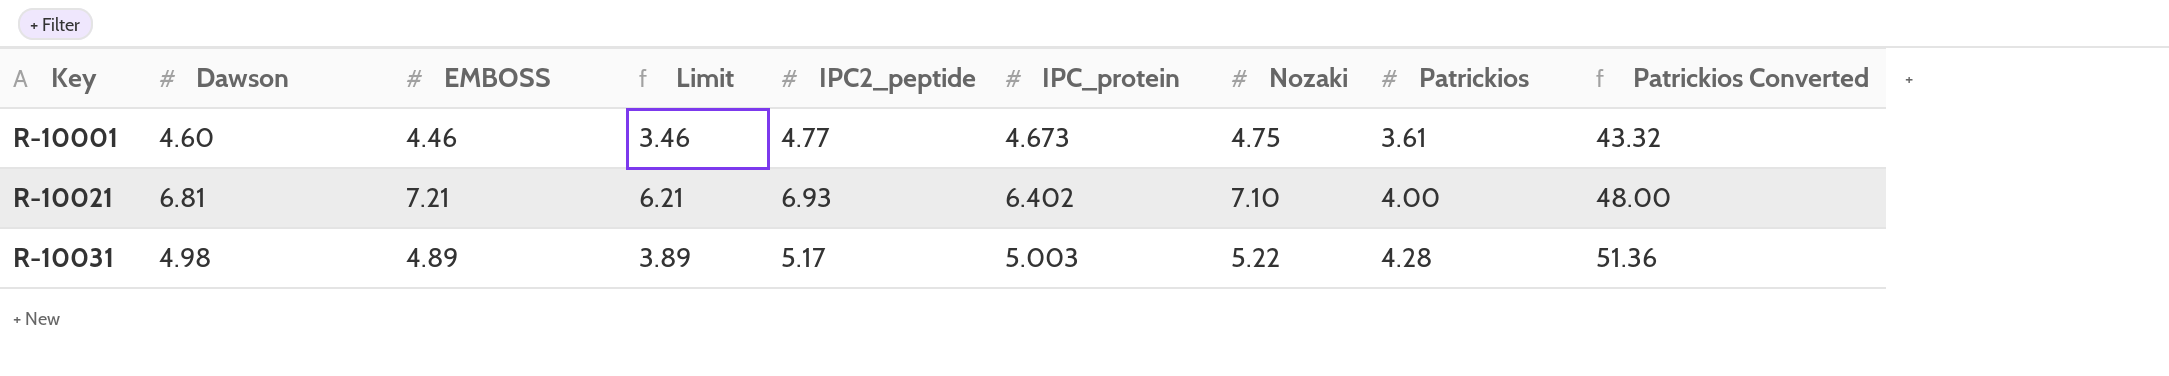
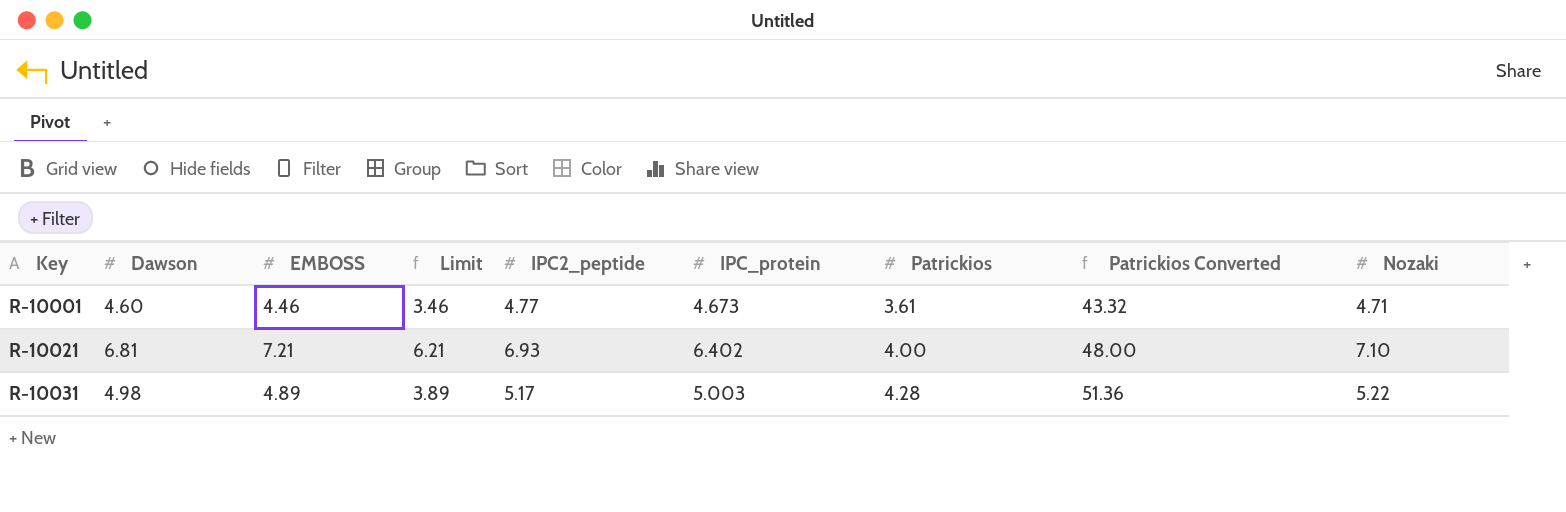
column Nozaki | position: 7 -> 9
R-10001 | Nozaki: 4.75 -> 4.71

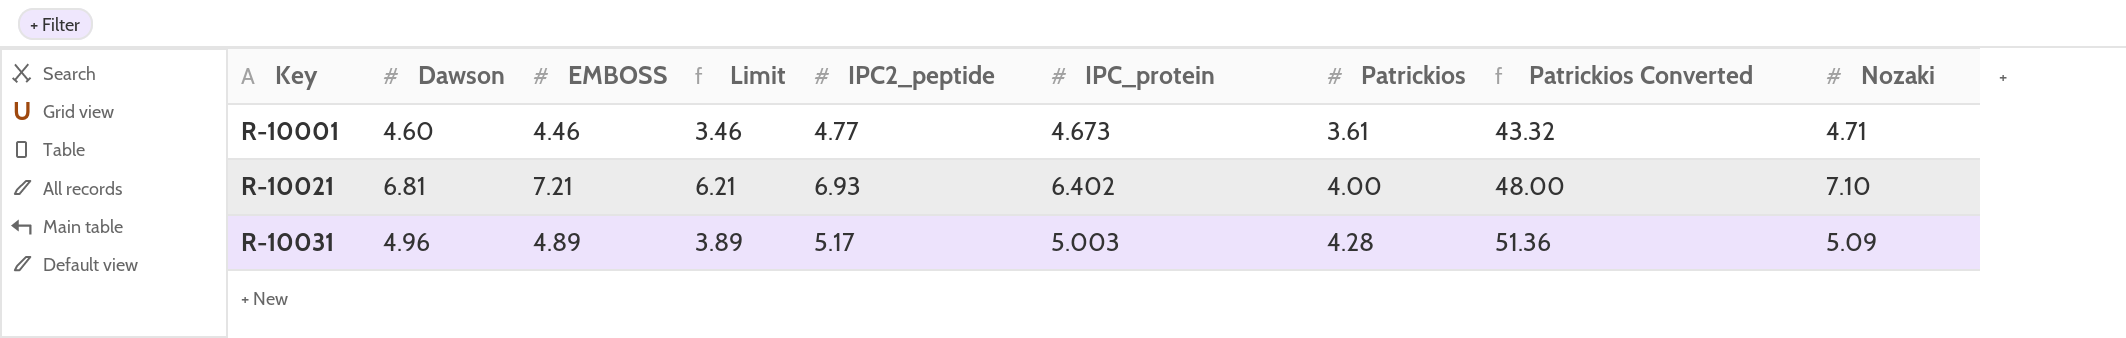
R-10031 | Dawson: 4.98 -> 4.96
R-10031 | Nozaki: 5.22 -> 5.09

